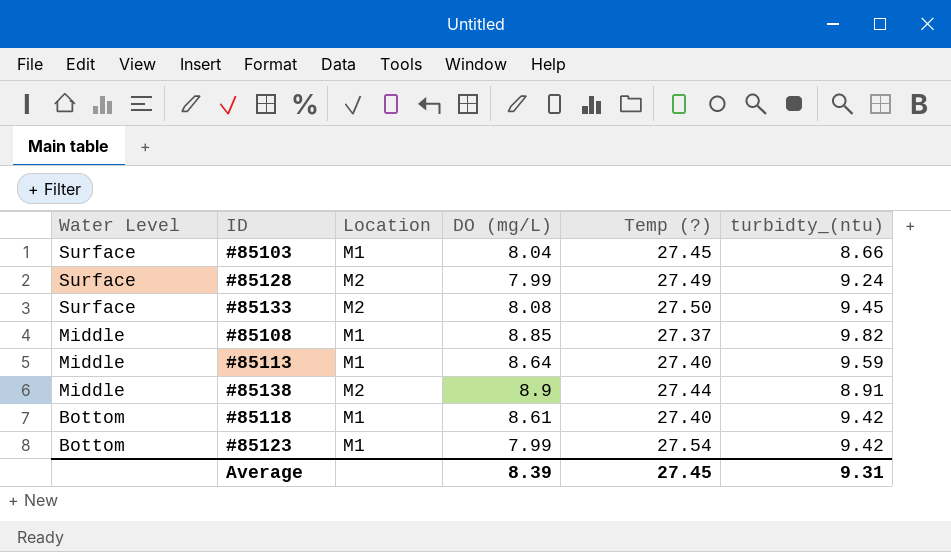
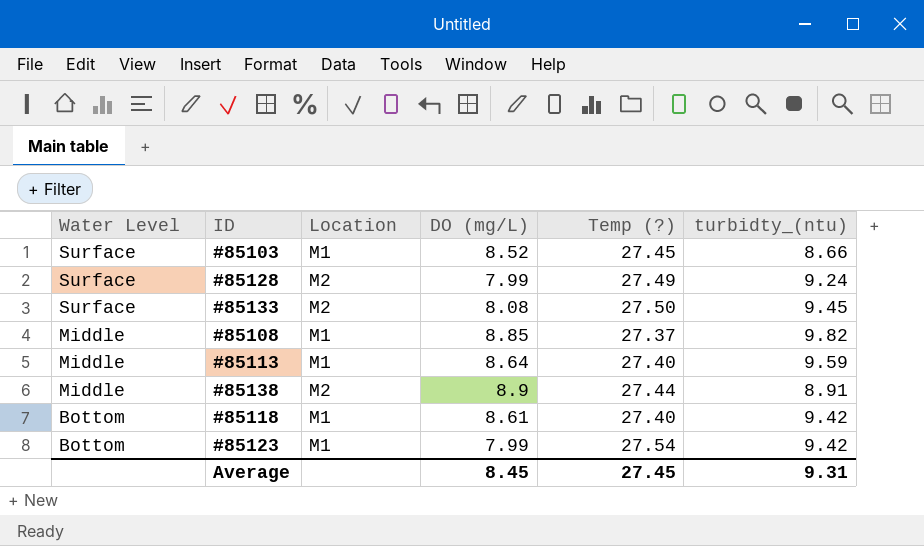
#85103 | DO (mg/L): 8.04 -> 8.52
Average | DO (mg/L): 8.39 -> 8.45

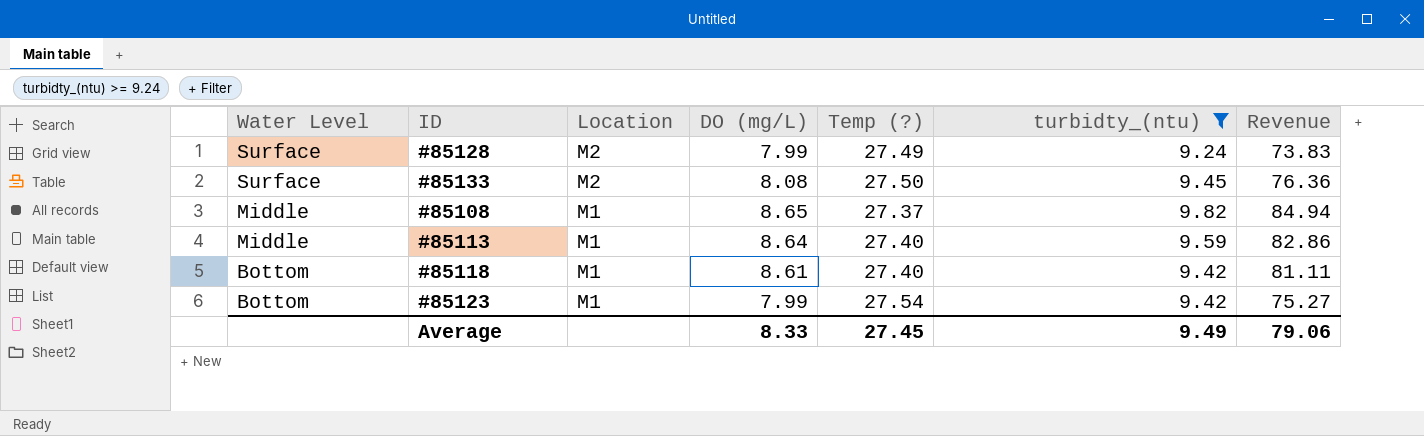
filter: none -> turbidty_(ntu) >= 9.24
column Revenue | formula: none -> [DO (mg/L)] * [turbidty_(ntu)]
#85108 | DO (mg/L): 8.85 -> 8.65
Average | DO (mg/L): 8.45 -> 8.33
Average | turbidty_(ntu): 9.31 -> 9.49

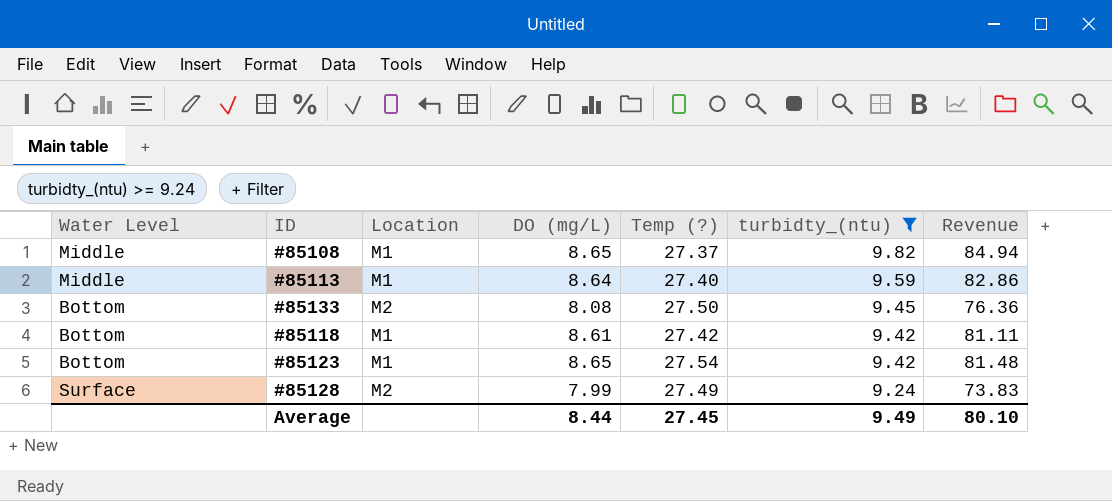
row order: Water Level descending -> turbidty_(ntu) descending
#85133 | Water Level: Surface -> Bottom
#85118 | Temp (?): 27.40 -> 27.42
#85123 | DO (mg/L): 7.99 -> 8.65
#85123 | Revenue: 75.27 -> 81.48
Average | DO (mg/L): 8.33 -> 8.44
Average | Revenue: 79.06 -> 80.10

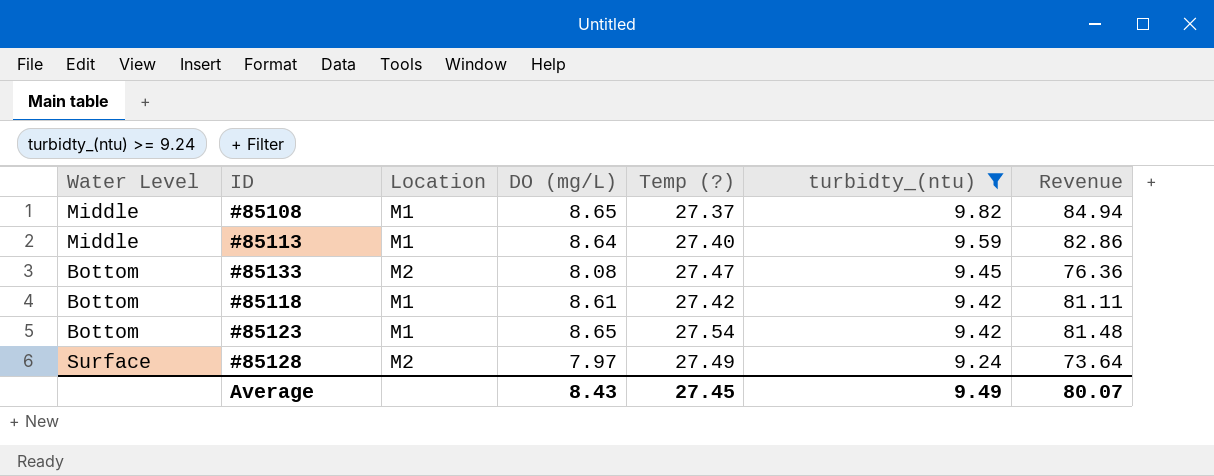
#85133 | Temp (?): 27.50 -> 27.47
#85128 | DO (mg/L): 7.99 -> 7.97
#85128 | Revenue: 73.83 -> 73.64
Average | DO (mg/L): 8.44 -> 8.43
Average | Revenue: 80.10 -> 80.07

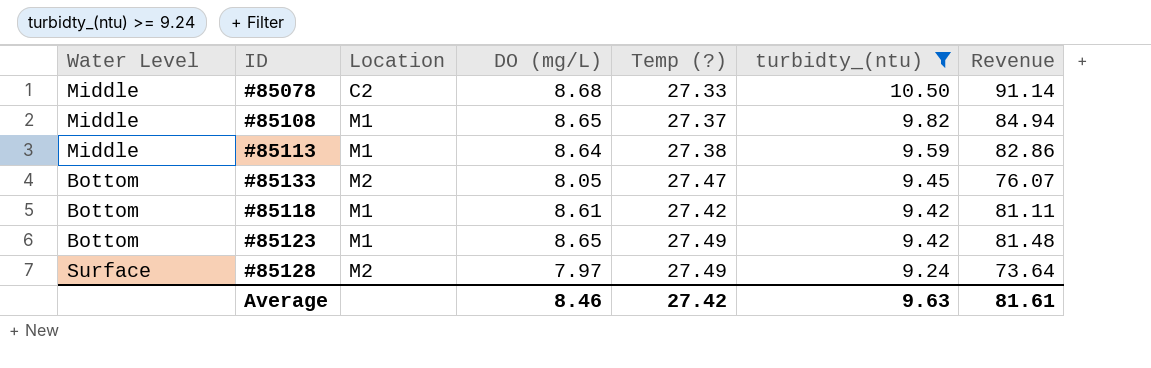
row #85078: none -> Middle | C2 | 8.68 | 27.33 | 10.50 | 91.14
#85113 | Temp (?): 27.40 -> 27.38
#85133 | DO (mg/L): 8.08 -> 8.05
#85133 | Revenue: 76.36 -> 76.07
#85123 | Temp (?): 27.54 -> 27.49
Average | DO (mg/L): 8.43 -> 8.46
Average | Temp (?): 27.45 -> 27.42
Average | turbidty_(ntu): 9.49 -> 9.63
Average | Revenue: 80.07 -> 81.61

